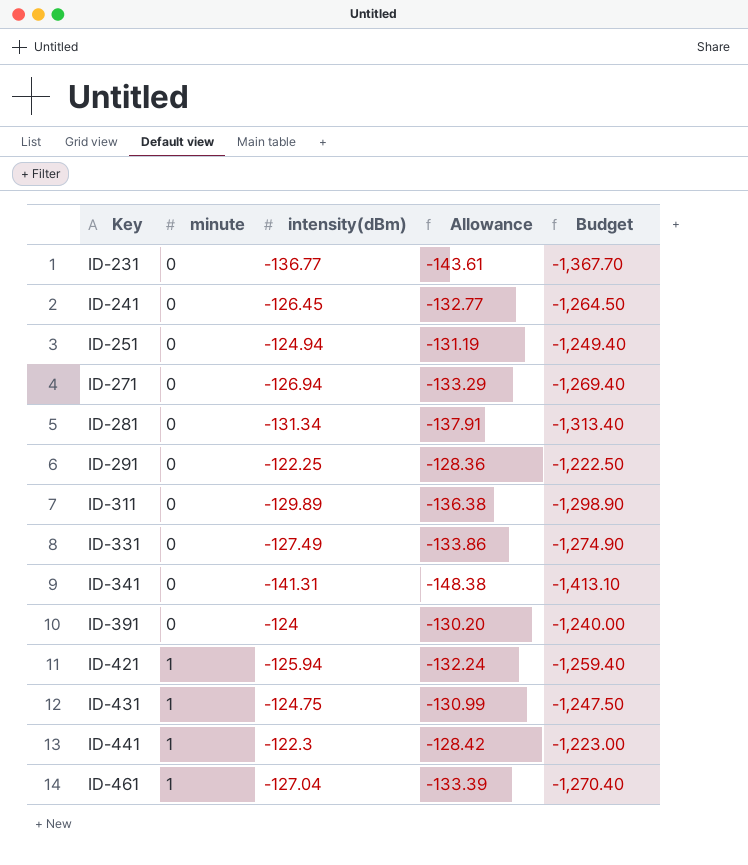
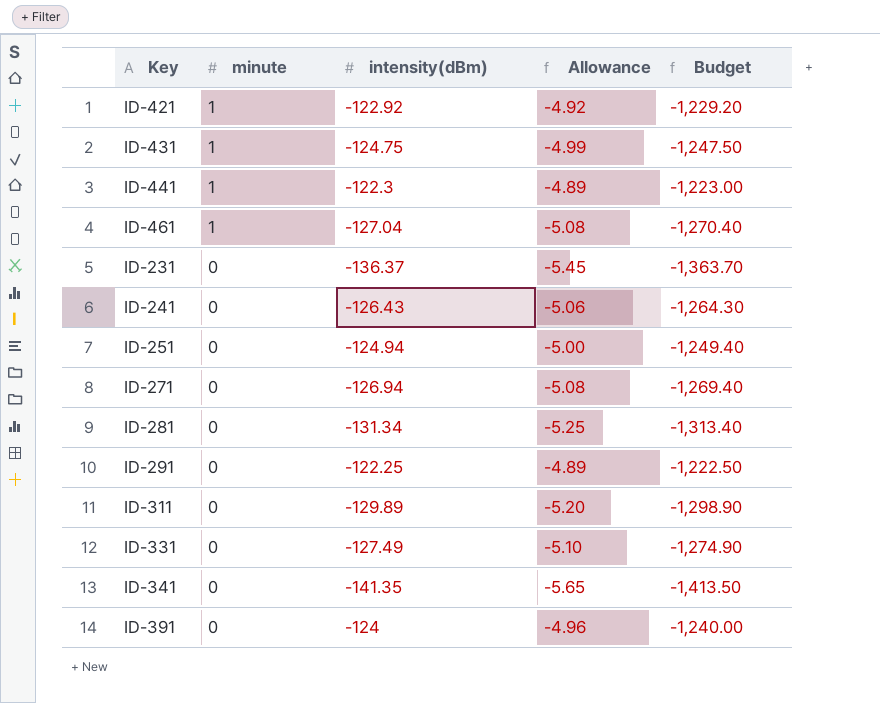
row order: Key ascending -> minute descending
column Allowance | formula: [intensity(dBm)] * 1.05 -> [intensity(dBm)] * 0.04
ID-421 | intensity(dBm): -125.94 -> -122.92
ID-421 | Budget: -1,259.40 -> -1,229.20
ID-231 | intensity(dBm): -136.77 -> -136.37
ID-231 | Budget: -1,367.70 -> -1,363.70
ID-241 | intensity(dBm): -126.45 -> -126.43
ID-241 | Budget: -1,264.50 -> -1,264.30
ID-341 | intensity(dBm): -141.31 -> -141.35
ID-341 | Budget: -1,413.10 -> -1,413.50

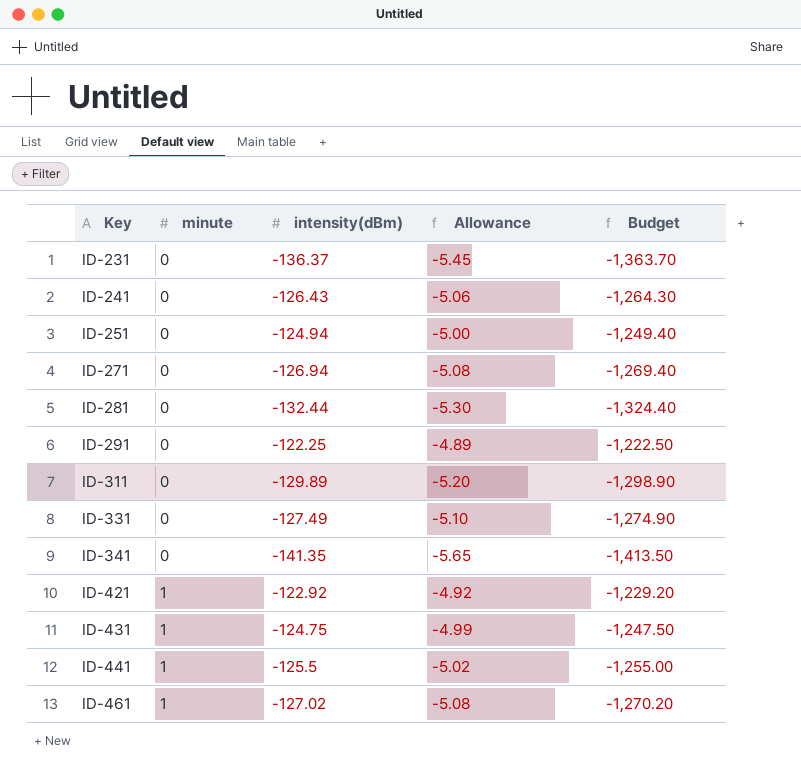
row order: minute descending -> Key ascending
row ID-391: 0 | -124 | -4.96 | -1,240.00 -> none
ID-281 | intensity(dBm): -131.34 -> -132.44
ID-281 | Allowance: -5.25 -> -5.30
ID-281 | Budget: -1,313.40 -> -1,324.40
ID-441 | intensity(dBm): -122.3 -> -125.5
ID-441 | Allowance: -4.89 -> -5.02
ID-441 | Budget: -1,223.00 -> -1,255.00
ID-461 | intensity(dBm): -127.04 -> -127.02
ID-461 | Budget: -1,270.40 -> -1,270.20

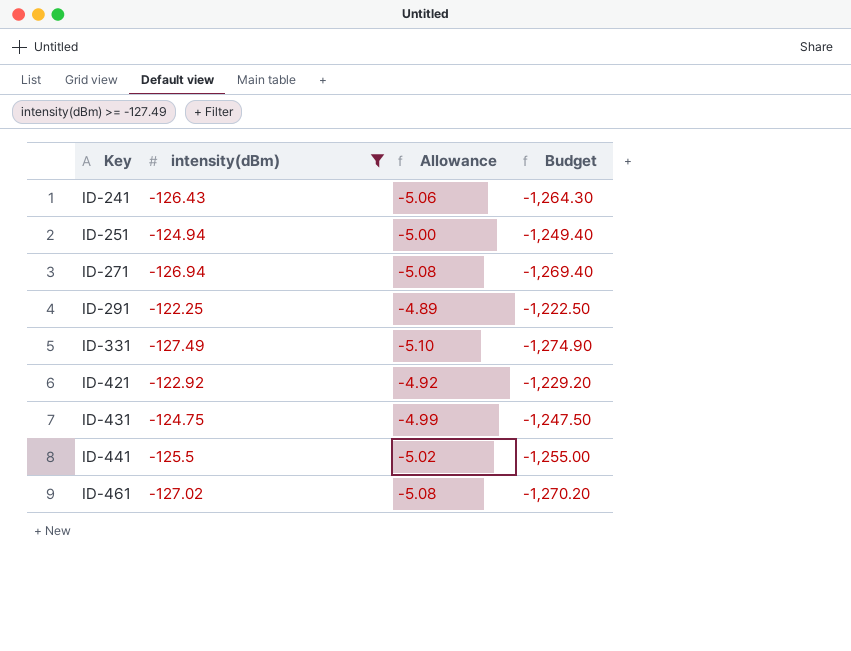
filter: none -> intensity(dBm) >= -127.49
column minute | position: 2 -> none

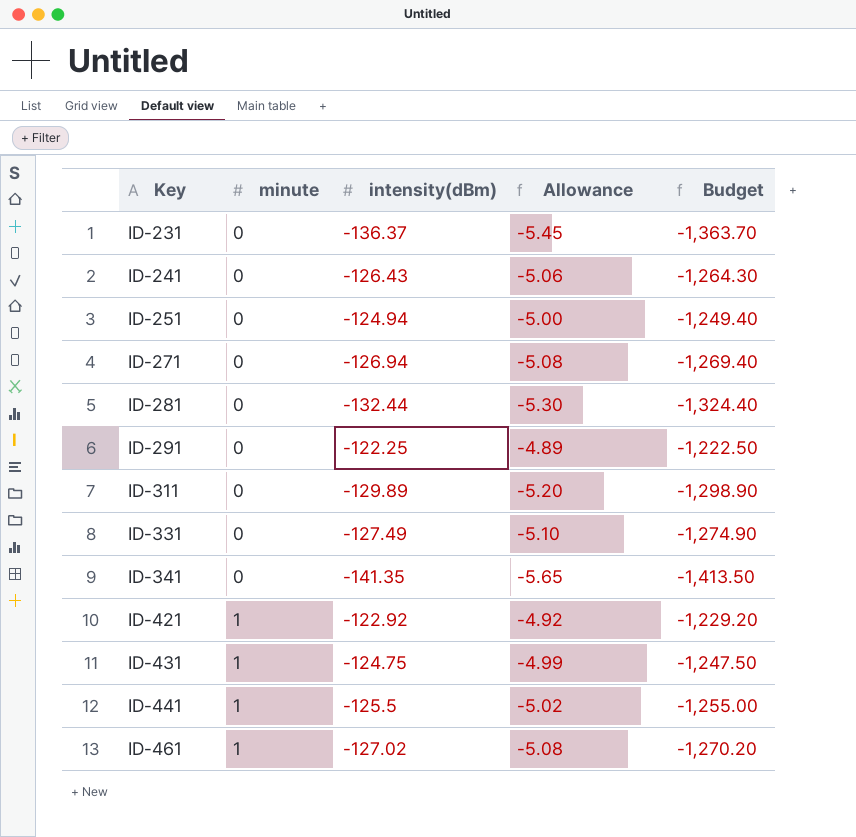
filter: intensity(dBm) >= -127.49 -> none
column minute | position: none -> 2

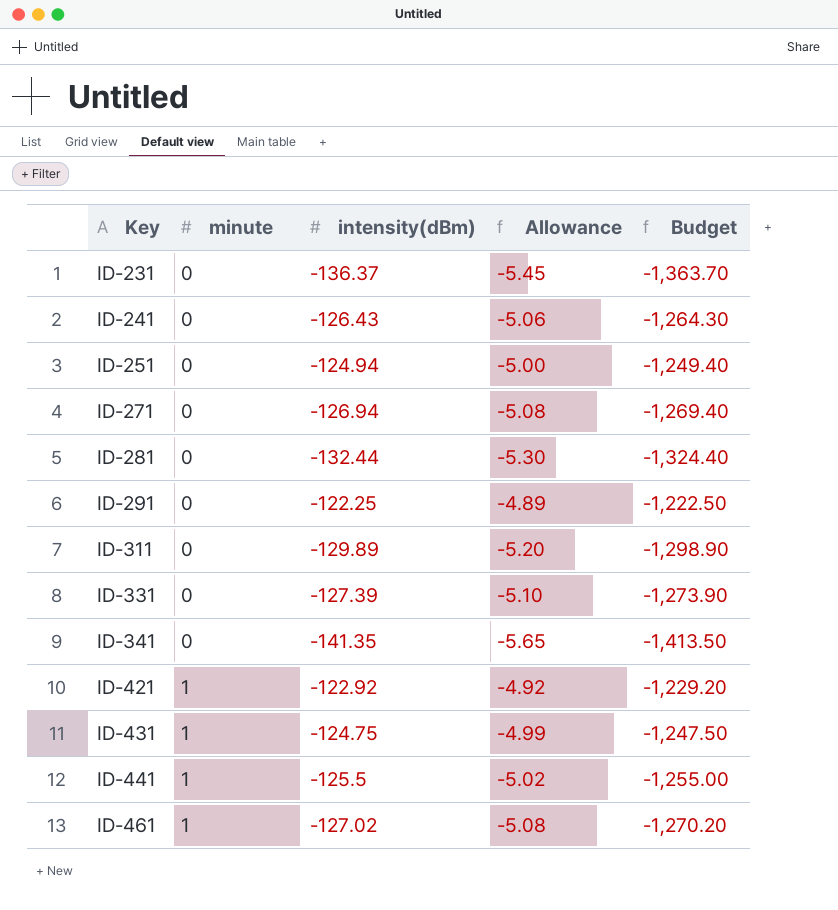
ID-331 | intensity(dBm): -127.49 -> -127.39
ID-331 | Budget: -1,274.90 -> -1,273.90

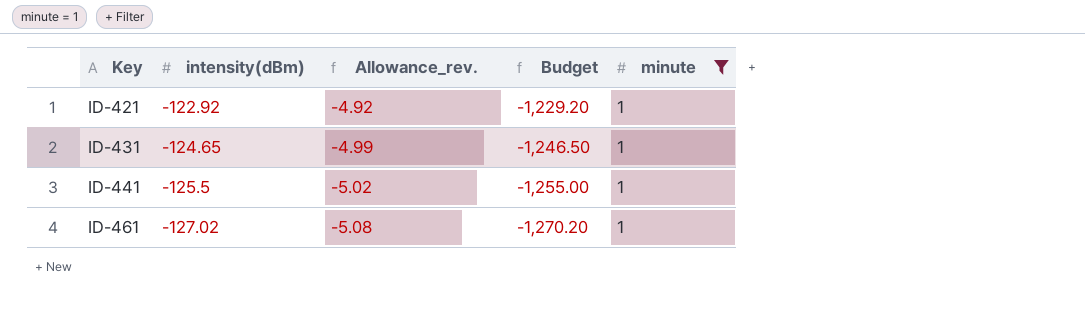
filter: none -> minute = 1
column name: Allowance -> Allowance_rev.
column minute | position: 2 -> 5
ID-431 | intensity(dBm): -124.75 -> -124.65
ID-431 | Budget: -1,247.50 -> -1,246.50

